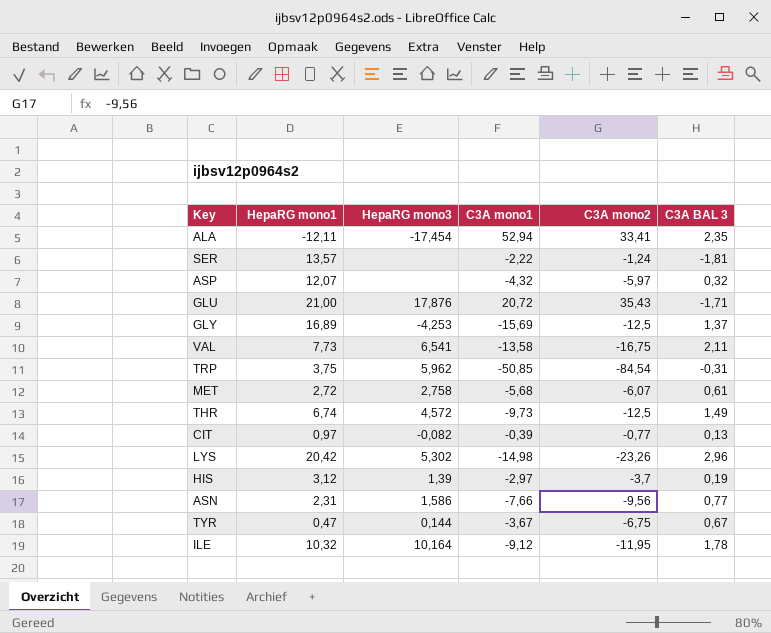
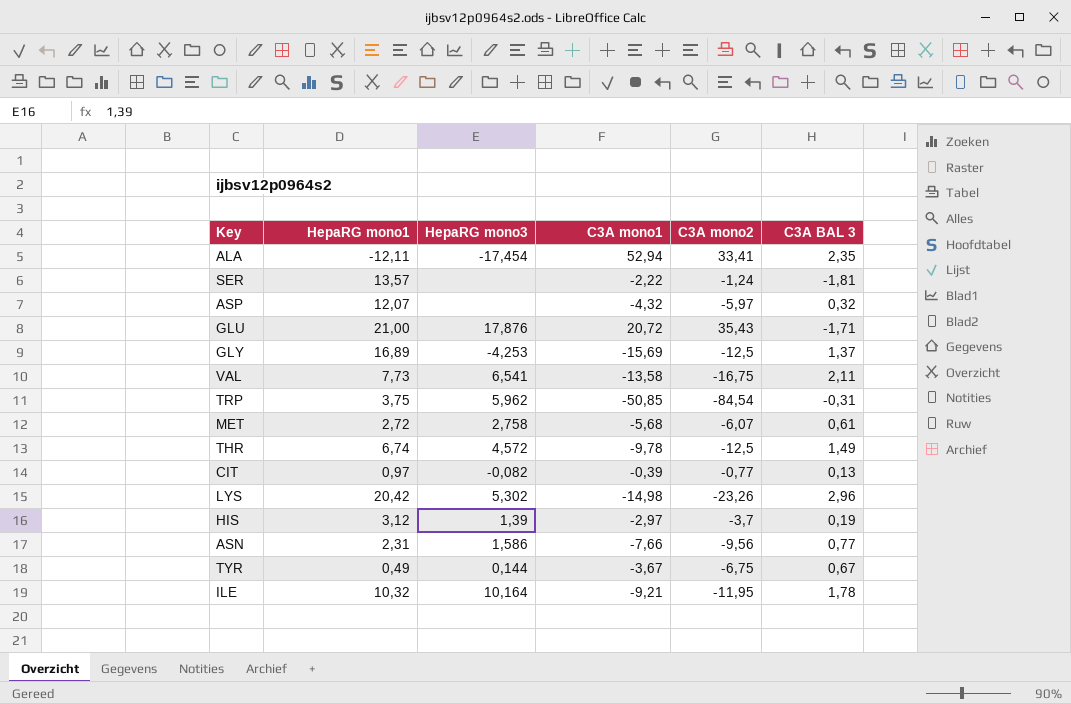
THR | C3A mono1: -9,73 -> -9,78
TYR | HepaRG mono1: 0,47 -> 0,49
ILE | C3A mono1: -9,12 -> -9,21

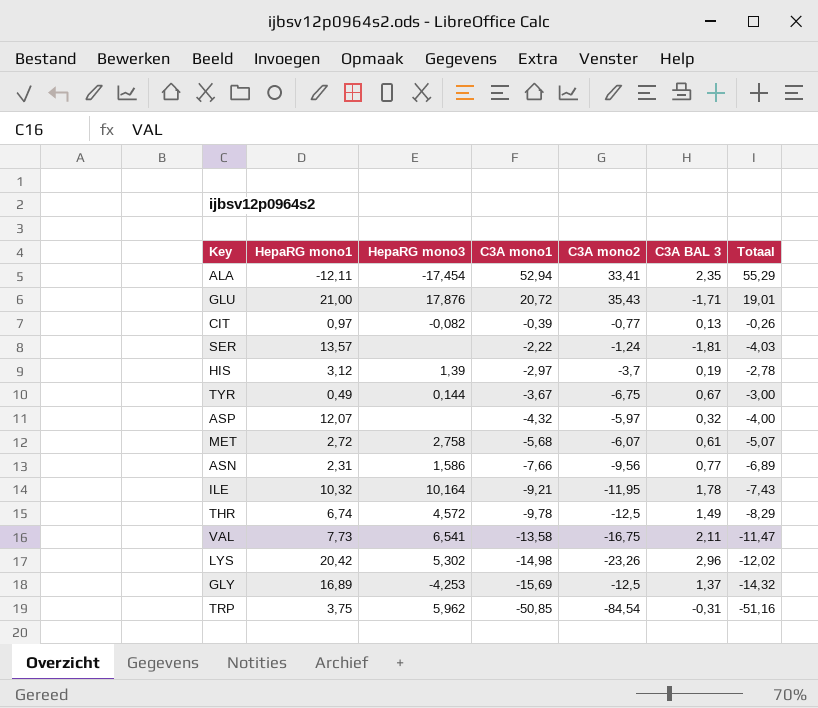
row order: none -> C3A mono1 descending
column Totaal | formula: none -> [C3A mono1] + [C3A BAL 3]

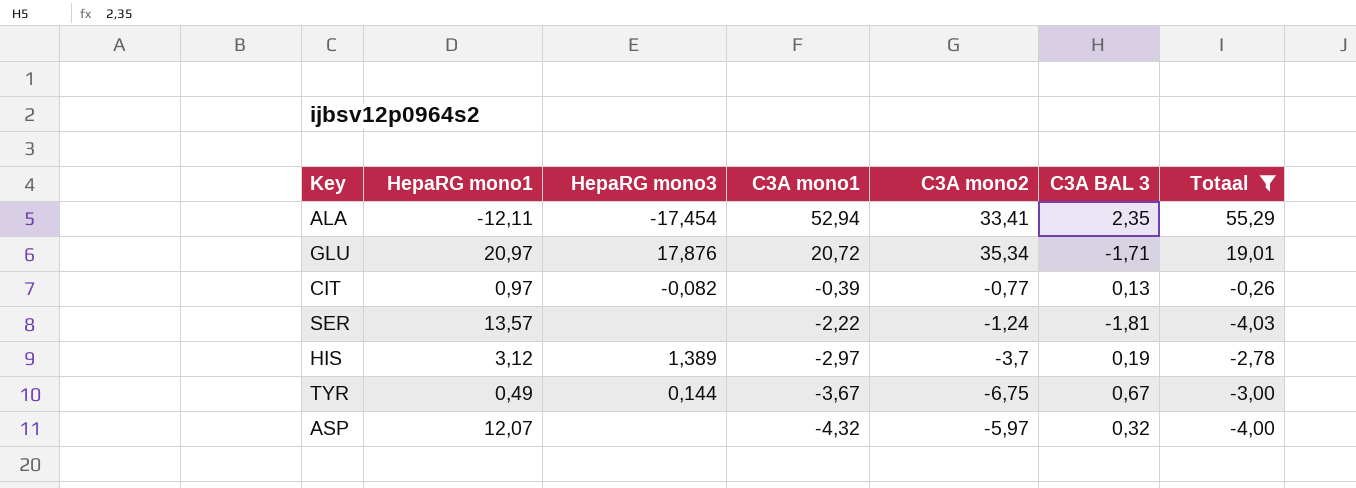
filter: none -> Totaal >= -4,03
GLU | HepaRG mono1: 21,00 -> 20,97
GLU | C3A mono2: 35,43 -> 35,34
HIS | HepaRG mono3: 1,39 -> 1,389

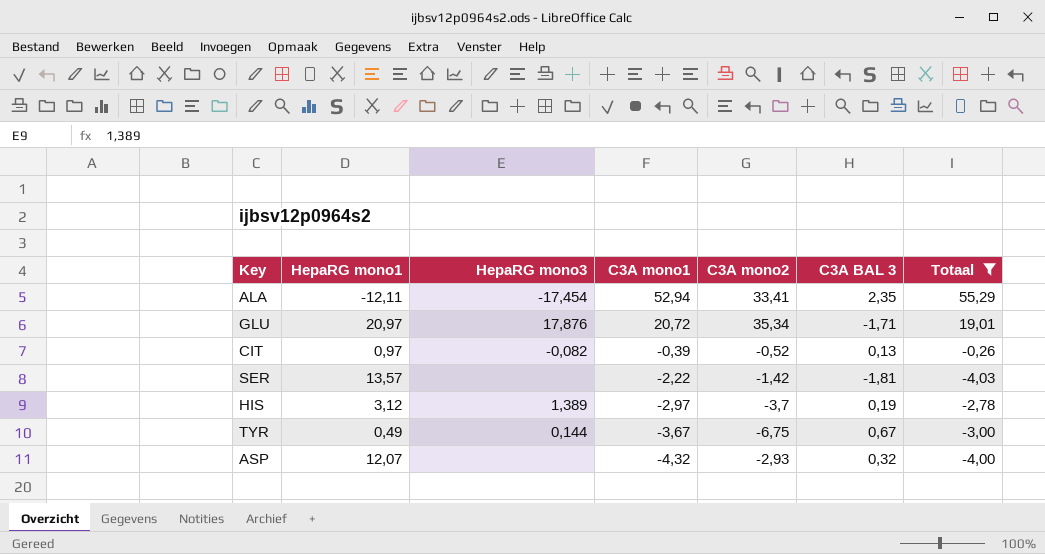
CIT | C3A mono2: -0,77 -> -0,52
SER | C3A mono2: -1,24 -> -1,42
ASP | C3A mono2: -5,97 -> -2,93

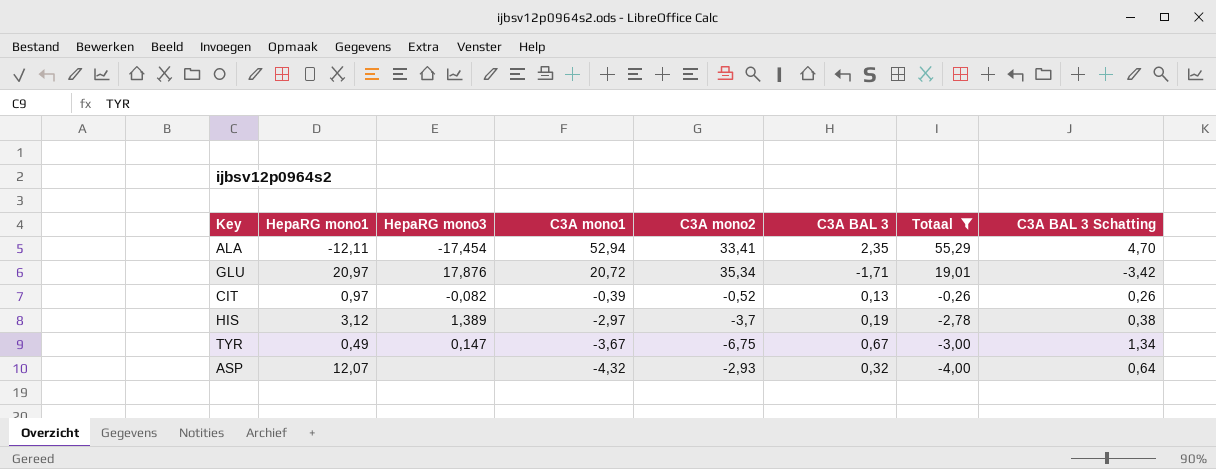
column C3A BAL 3 Schatting | formula: none -> [C3A BAL 3] * 2
row SER: 13,57 | none | -2,22 | -1,42 | -1,81 | -4,03 -> none
TYR | HepaRG mono3: 0,144 -> 0,147

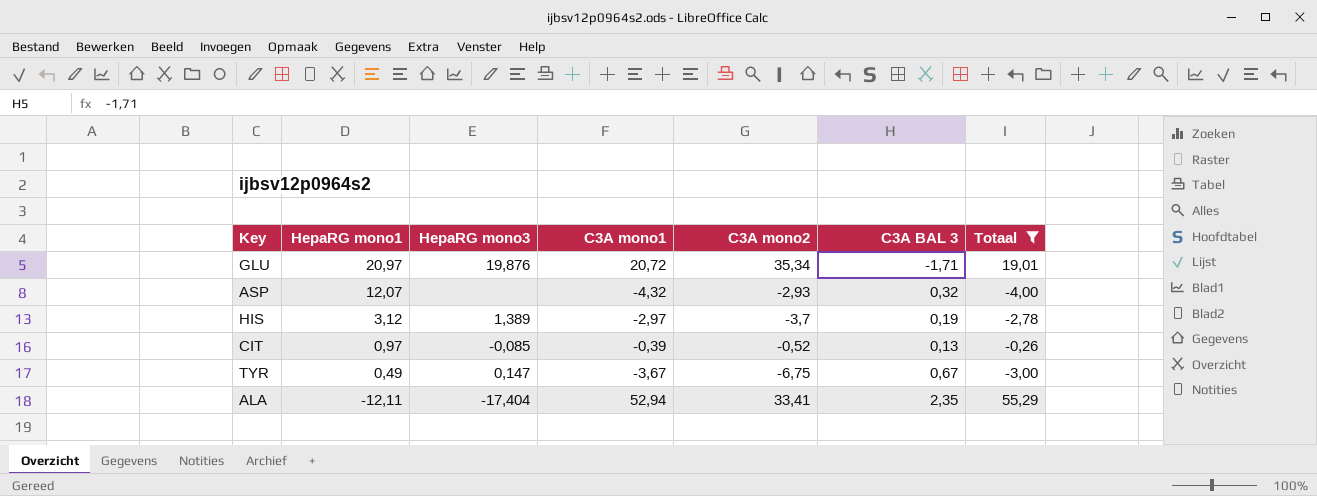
row order: C3A mono1 descending -> HepaRG mono1 descending
column C3A BAL 3 Schatting | formula: [C3A BAL 3] * 2 -> none
GLU | HepaRG mono3: 17,876 -> 19,876
CIT | HepaRG mono3: -0,082 -> -0,085
ALA | HepaRG mono3: -17,454 -> -17,404

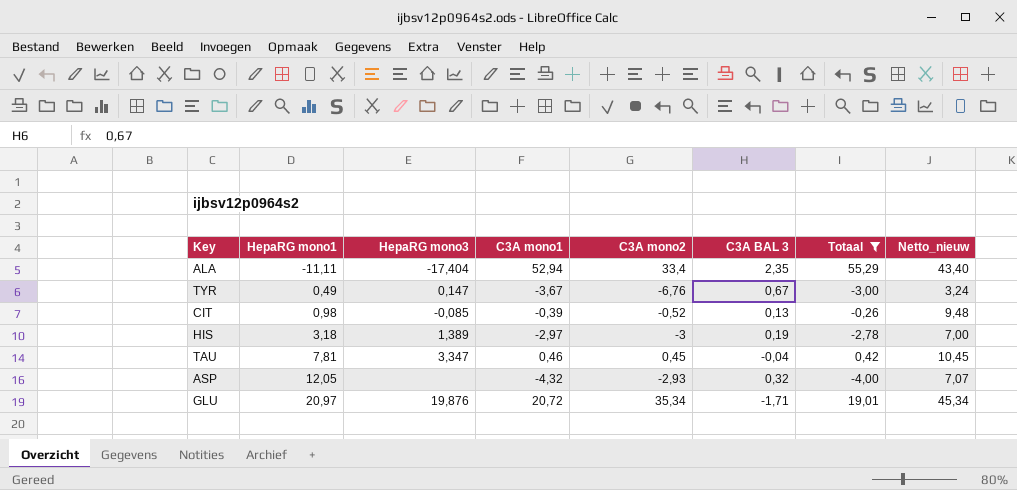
row order: HepaRG mono1 descending -> HepaRG mono1 ascending
column Netto_nieuw | formula: none -> [C3A mono2] + 10
ALA | HepaRG mono1: -12,11 -> -11,11
ALA | C3A mono2: 33,41 -> 33,4
TYR | C3A mono2: -6,75 -> -6,76
CIT | HepaRG mono1: 0,97 -> 0,98
HIS | HepaRG mono1: 3,12 -> 3,18
HIS | C3A mono2: -3,7 -> -3
row TAU: none -> 7,81 | 3,347 | 0,46 | 0,45 | -0,04 | 0,42 | 10,45
ASP | HepaRG mono1: 12,07 -> 12,05

